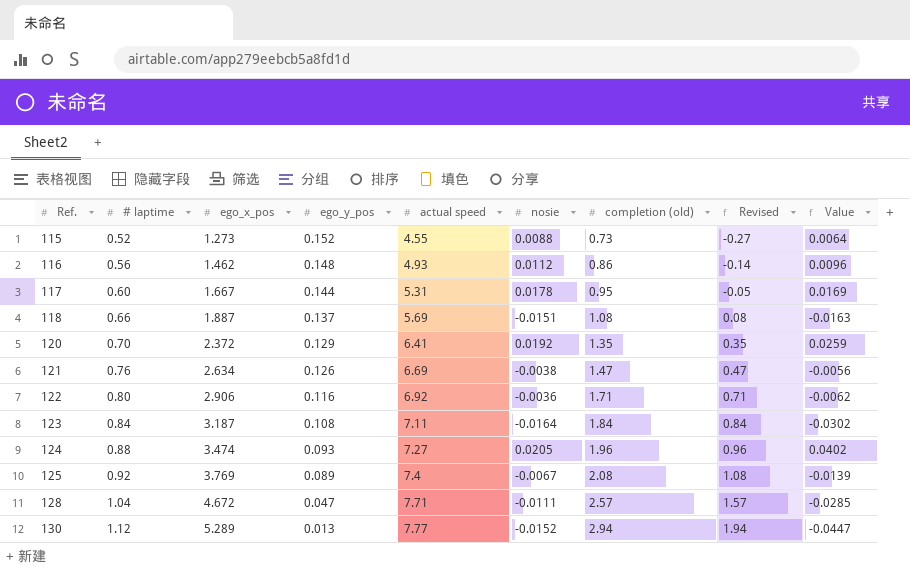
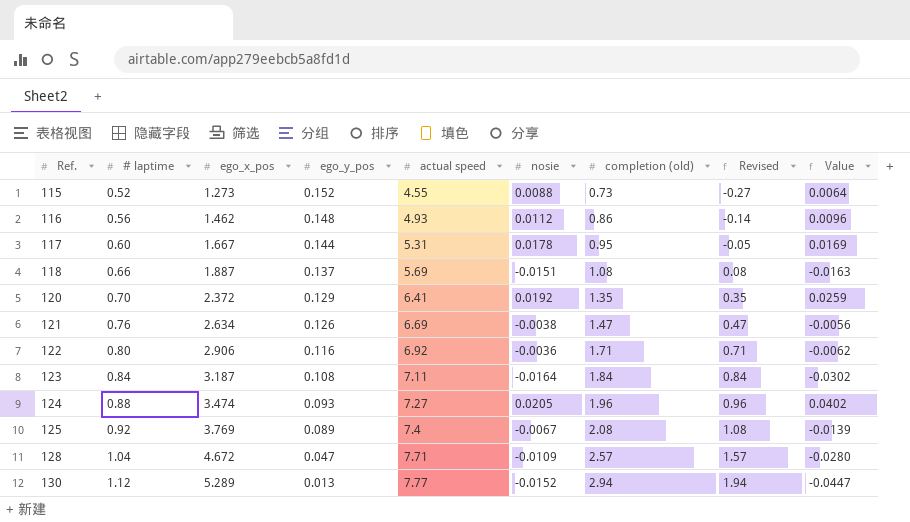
128 | nosie: -0.0111 -> -0.0109
128 | Value: -0.0285 -> -0.0280

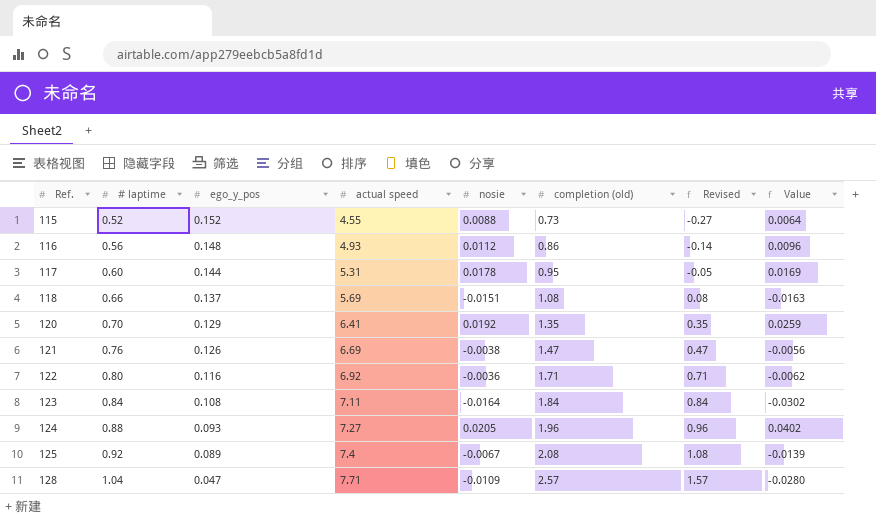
column ego_x_pos | position: 3 -> none
row 130: 1.12 | 5.289 | 0.013 | 7.77 | -0.0152 | 2.94 | 1.94 | -0.0447 -> none

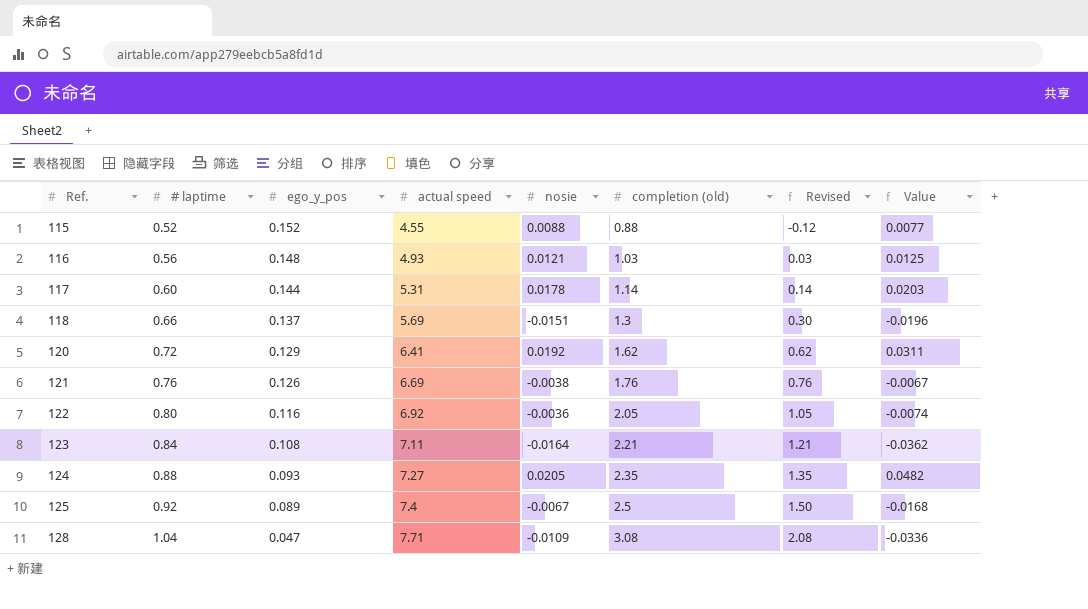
115 | completion (old): 0.73 -> 0.88
115 | Revised: -0.27 -> -0.12
115 | Value: 0.0064 -> 0.0077
116 | nosie: 0.0112 -> 0.0121
116 | completion (old): 0.86 -> 1.03
116 | Revised: -0.14 -> 0.03
116 | Value: 0.0096 -> 0.0125
117 | completion (old): 0.95 -> 1.14
117 | Revised: -0.05 -> 0.14
117 | Value: 0.0169 -> 0.0203
118 | completion (old): 1.08 -> 1.3
118 | Revised: 0.08 -> 0.30
118 | Value: -0.0163 -> -0.0196
120 | # laptime: 0.70 -> 0.72
120 | completion (old): 1.35 -> 1.62
120 | Revised: 0.35 -> 0.62
120 | Value: 0.0259 -> 0.0311
121 | completion (old): 1.47 -> 1.76
121 | Revised: 0.47 -> 0.76
121 | Value: -0.0056 -> -0.0067
122 | completion (old): 1.71 -> 2.05
122 | Revised: 0.71 -> 1.05
122 | Value: -0.0062 -> -0.0074
123 | completion (old): 1.84 -> 2.21
123 | Revised: 0.84 -> 1.21
123 | Value: -0.0302 -> -0.0362
124 | completion (old): 1.96 -> 2.35
124 | Revised: 0.96 -> 1.35
124 | Value: 0.0402 -> 0.0482
125 | completion (old): 2.08 -> 2.5
125 | Revised: 1.08 -> 1.50
125 | Value: -0.0139 -> -0.0168
128 | completion (old): 2.57 -> 3.08
128 | Revised: 1.57 -> 2.08
128 | Value: -0.0280 -> -0.0336

